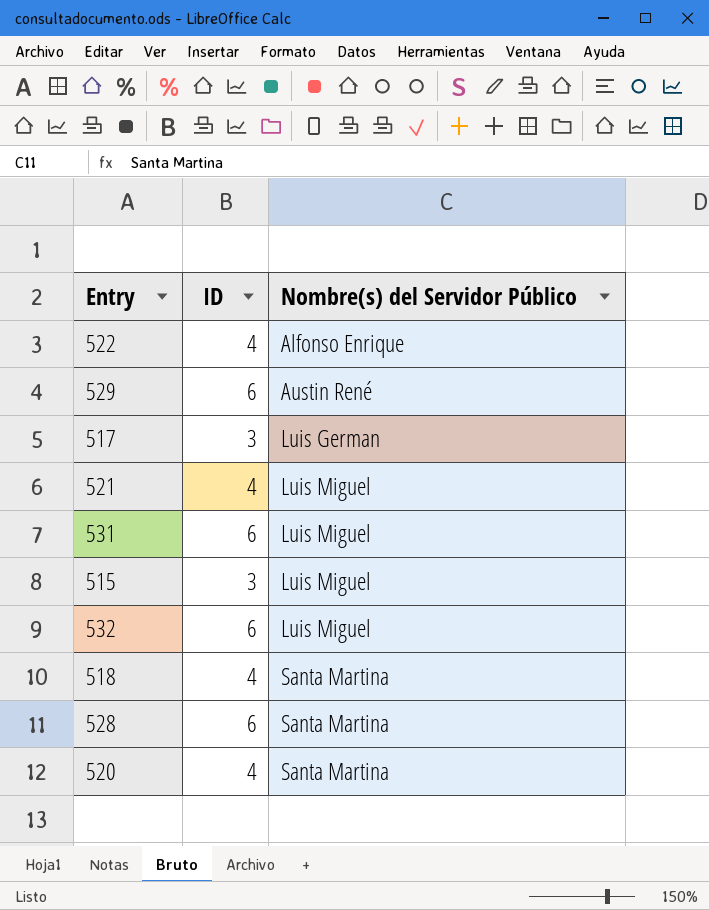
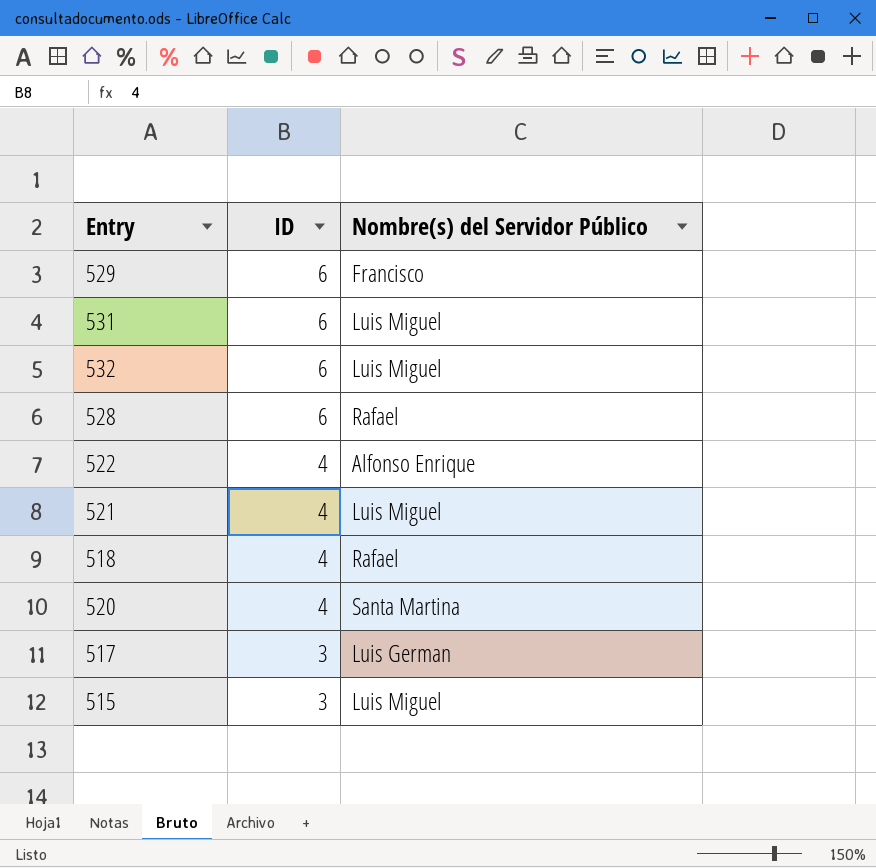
row order: Nombre(s) del Servidor Público ascending -> ID descending
529 | Nombre(s) del Servidor Público: Austin René -> Francisco
528 | Nombre(s) del Servidor Público: Santa Martina -> Rafael
518 | Nombre(s) del Servidor Público: Santa Martina -> Rafael

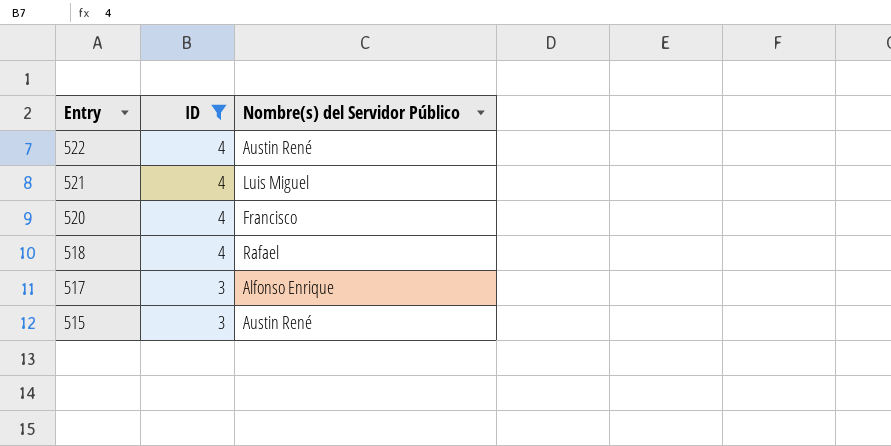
filter: none -> ID != 6
row order: ID descending -> Entry descending
522 | Nombre(s) del Servidor Público: Alfonso Enrique -> Austin René
520 | Nombre(s) del Servidor Público: Santa Martina -> Francisco
517 | Nombre(s) del Servidor Público: Luis German -> Alfonso Enrique
515 | Nombre(s) del Servidor Público: Luis Miguel -> Austin René

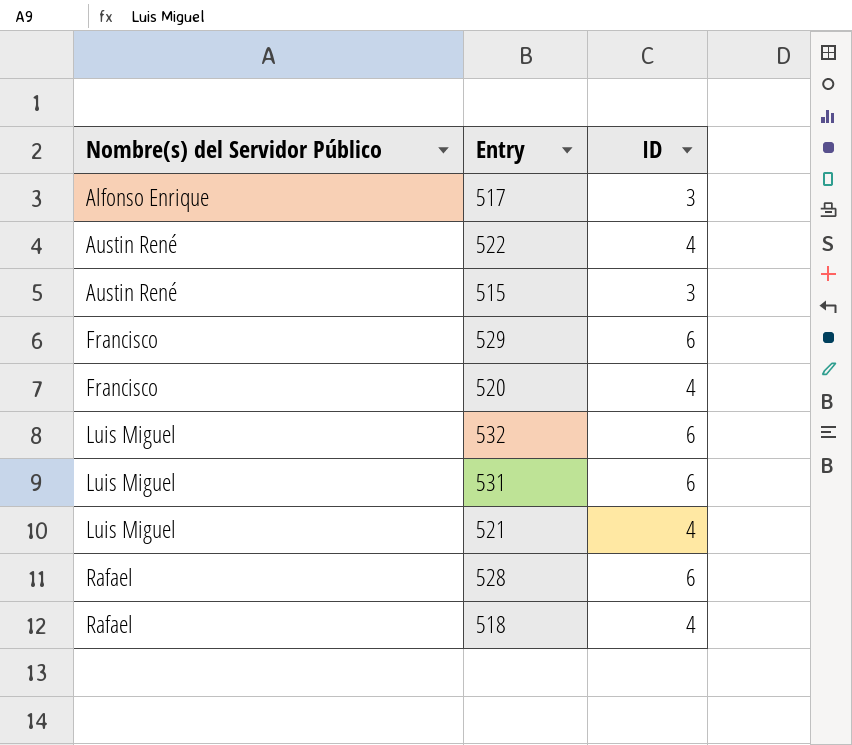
filter: ID != 6 -> none
row order: Entry descending -> Nombre(s) del Servidor Público ascending
column Nombre(s) del Servidor Público | position: 3 -> 1

